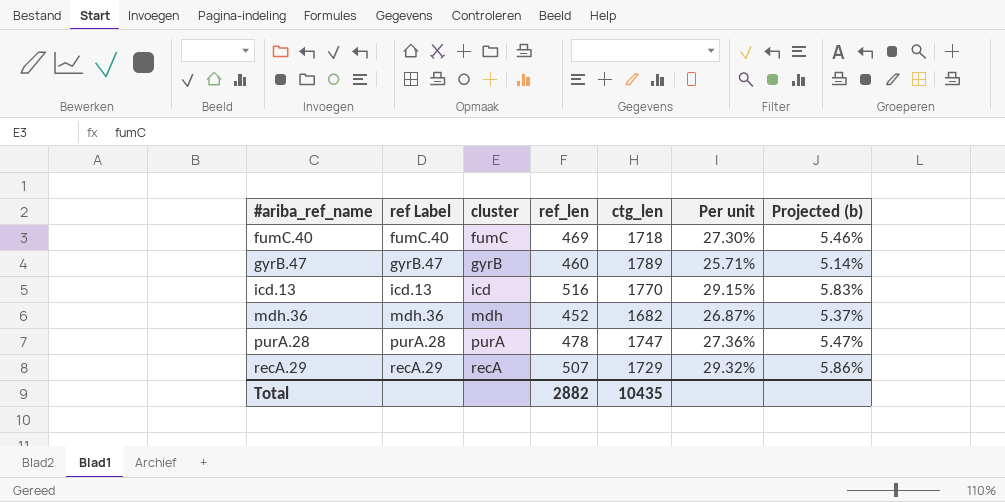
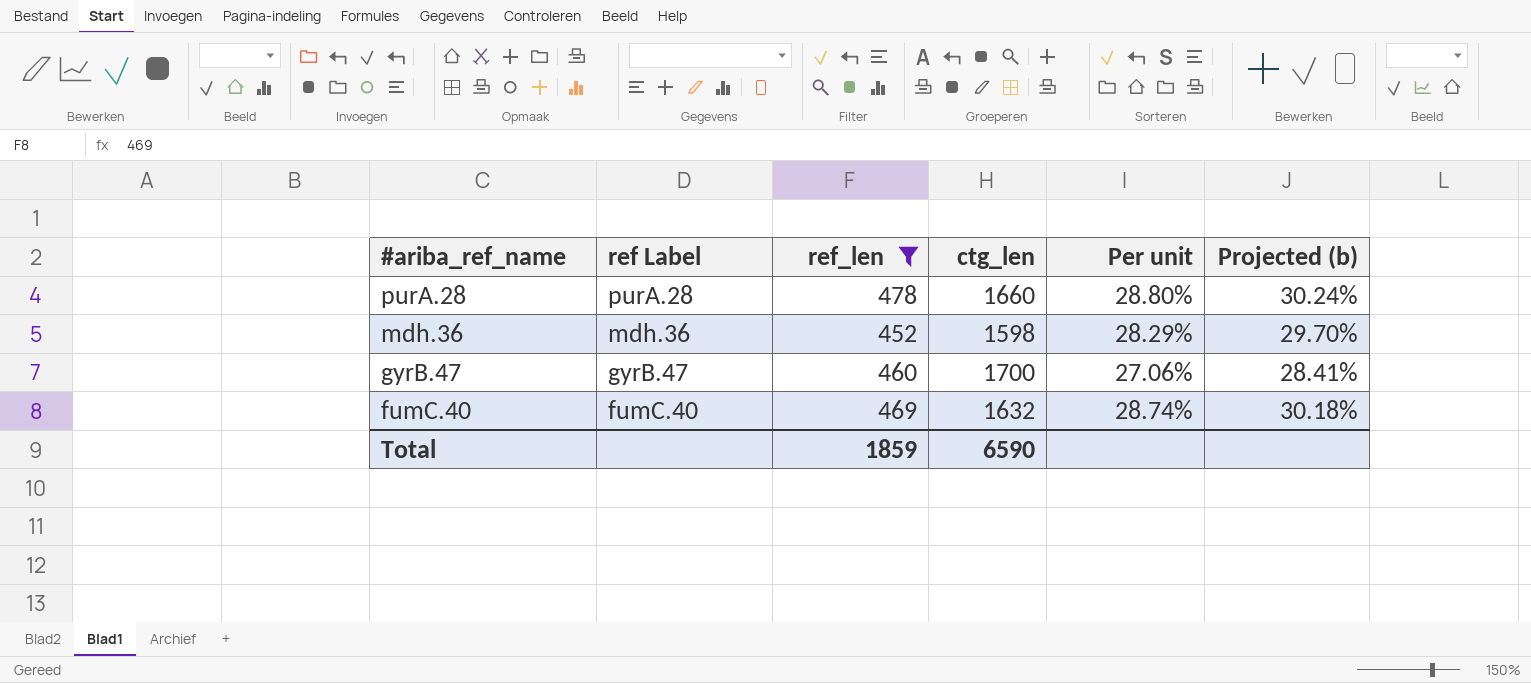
filter: none -> ref_len <= 478
row order: #ariba_ref_name ascending -> #ariba_ref_name descending
column cluster | position: 3 -> none
column Projected (b) | formula: [Per unit] * 0.2 -> [Per unit] * 1.05
purA.28 | ctg_len: 1747 -> 1660
purA.28 | Per unit: 27.36% -> 28.80%
mdh.36 | ctg_len: 1682 -> 1598
mdh.36 | Per unit: 26.87% -> 28.29%
gyrB.47 | ctg_len: 1789 -> 1700
gyrB.47 | Per unit: 25.71% -> 27.06%
fumC.40 | ctg_len: 1718 -> 1632
fumC.40 | Per unit: 27.30% -> 28.74%
Total | ref_len: 2882 -> 1859
Total | ctg_len: 10435 -> 6590

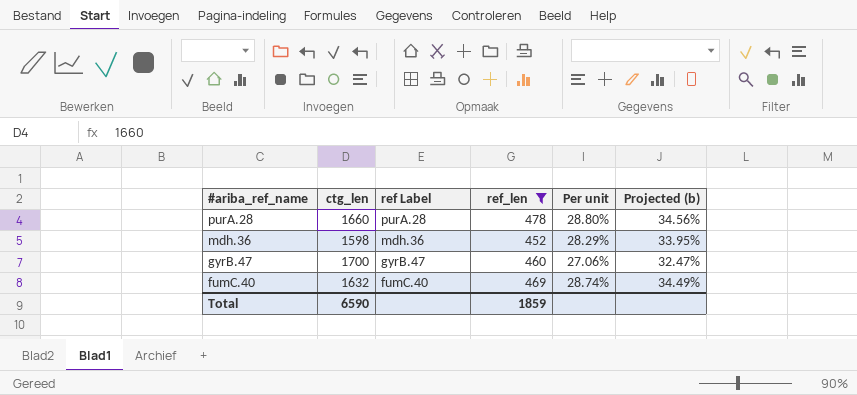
column ctg_len | position: 4 -> 2
column Projected (b) | formula: [Per unit] * 1.05 -> [Per unit] * 1.2

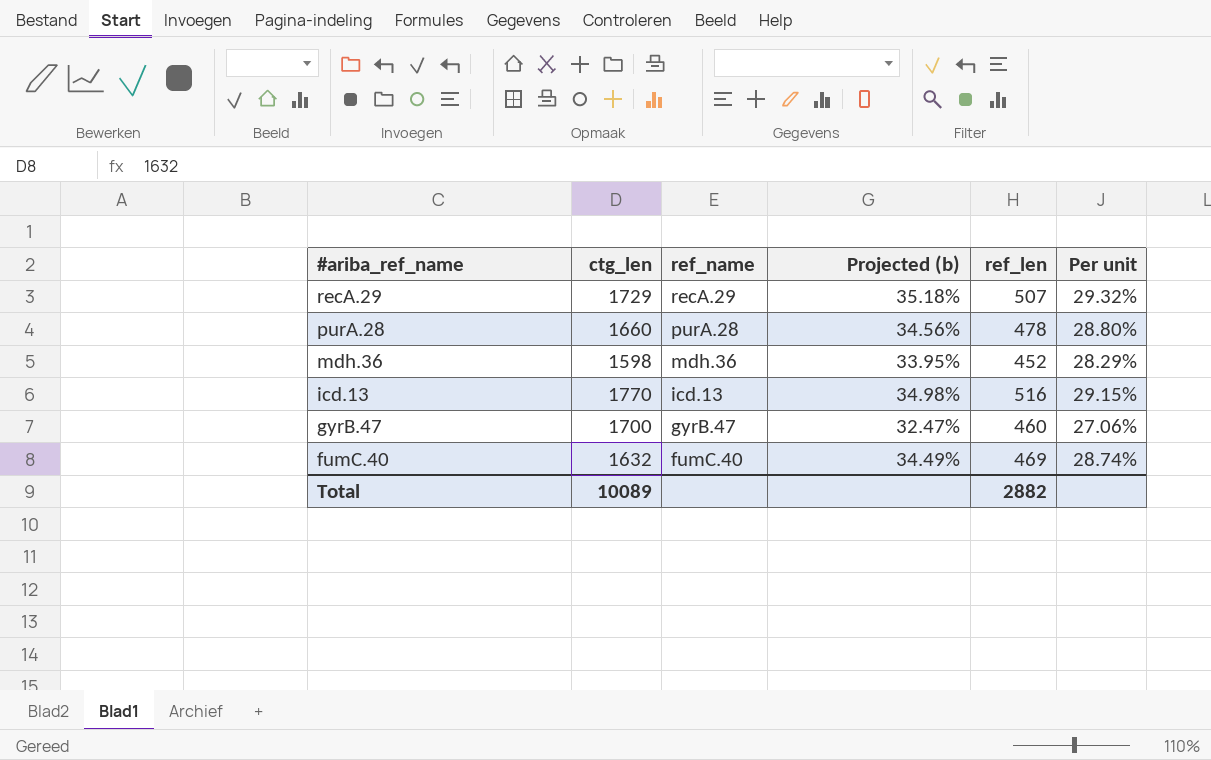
filter: ref_len <= 478 -> none
column name: ref Label -> ref_name
column Projected (b) | position: 6 -> 4
Total | ctg_len: 6590 -> 10089
Total | ref_len: 1859 -> 2882

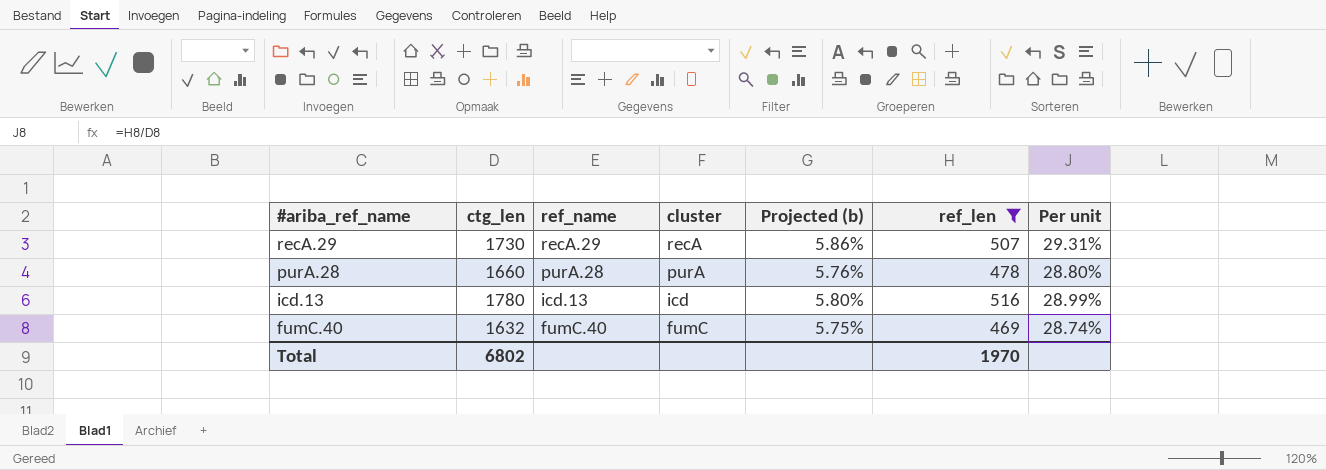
filter: none -> ref_len >= 469
column cluster | position: none -> 4
column Projected (b) | formula: [Per unit] * 1.2 -> [Per unit] * 0.2
recA.29 | ctg_len: 1729 -> 1730
recA.29 | Per unit: 29.32% -> 29.31%
icd.13 | ctg_len: 1770 -> 1780
icd.13 | Per unit: 29.15% -> 28.99%
Total | ctg_len: 10089 -> 6802
Total | ref_len: 2882 -> 1970

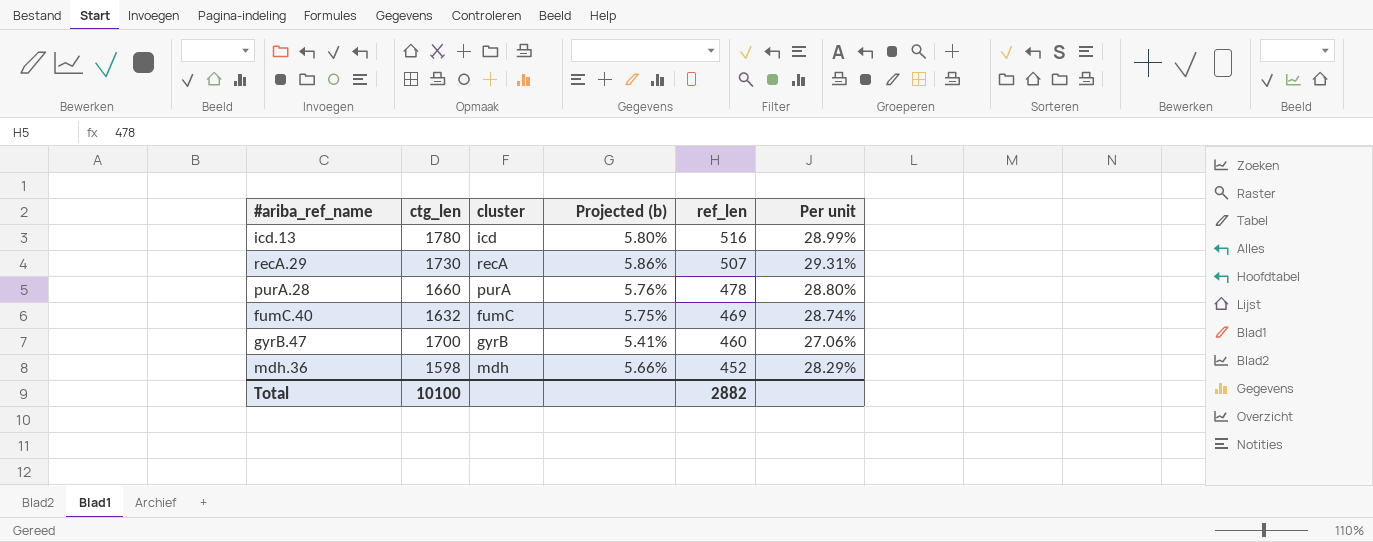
filter: ref_len >= 469 -> none
row order: #ariba_ref_name descending -> ref_len descending
column ref_name | position: 3 -> none
Total | ctg_len: 6802 -> 10100
Total | ref_len: 1970 -> 2882

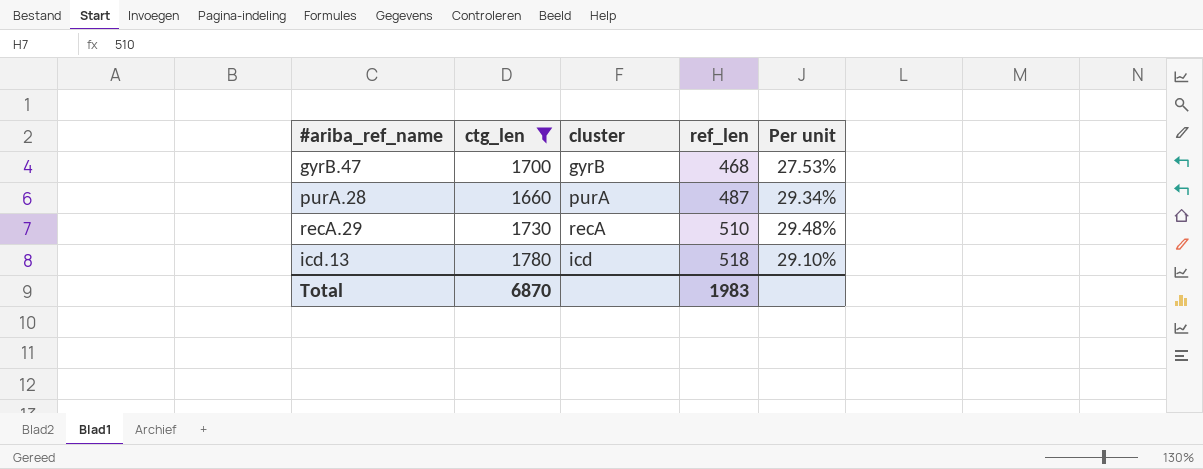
filter: none -> ctg_len >= 1660
row order: ref_len descending -> ref_len ascending
column Projected (b) | formula: [Per unit] * 0.2 -> none
gyrB.47 | ref_len: 460 -> 468
gyrB.47 | Per unit: 27.06% -> 27.53%
purA.28 | ref_len: 478 -> 487
purA.28 | Per unit: 28.80% -> 29.34%
recA.29 | ref_len: 507 -> 510
recA.29 | Per unit: 29.31% -> 29.48%
icd.13 | ref_len: 516 -> 518
icd.13 | Per unit: 28.99% -> 29.10%
Total | ctg_len: 10100 -> 6870
Total | ref_len: 2882 -> 1983

